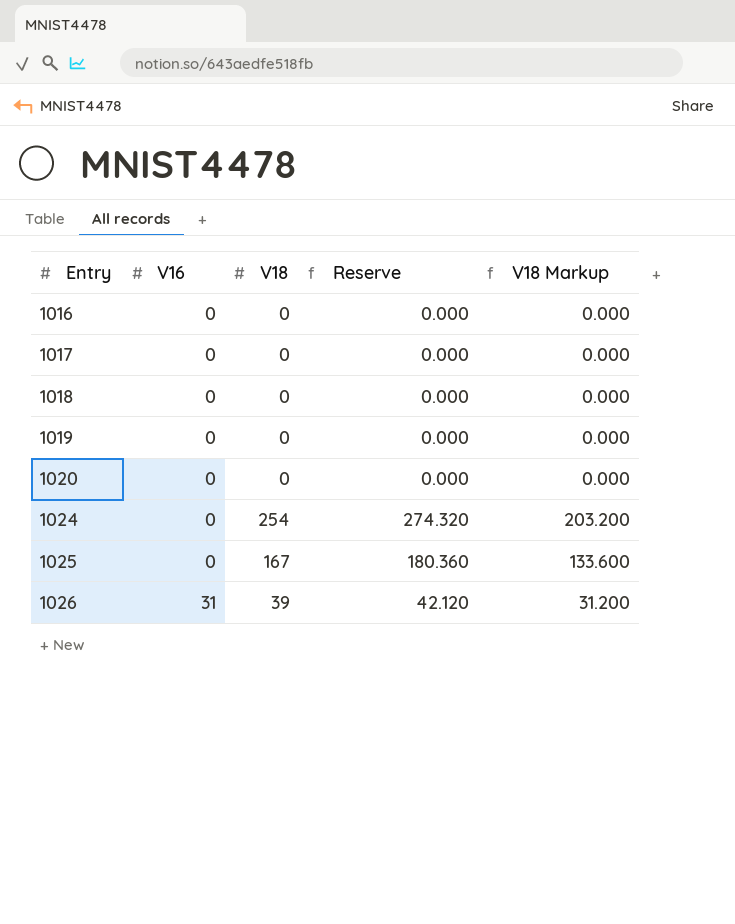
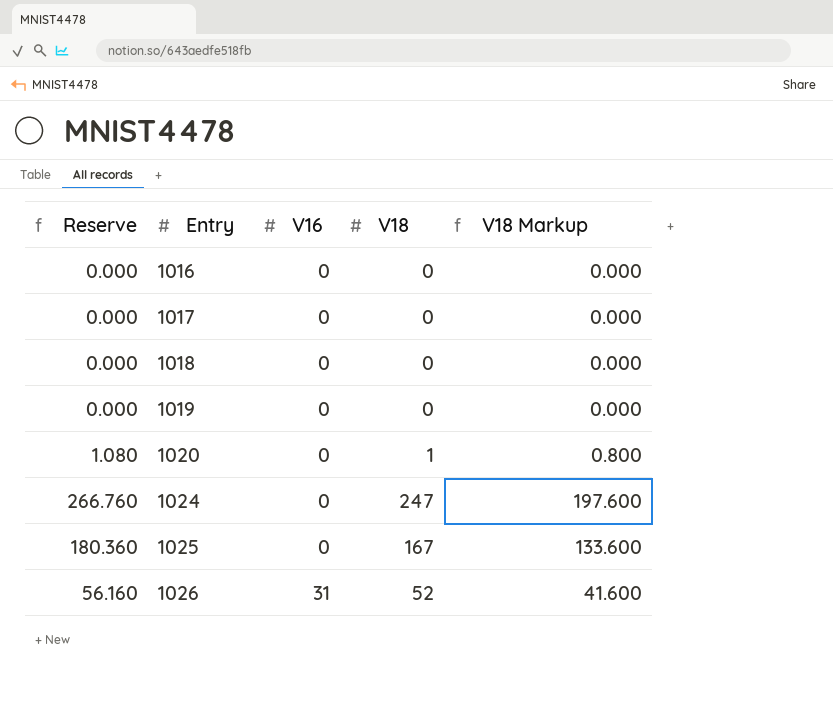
column Reserve | position: 4 -> 1
1020 | Reserve: 0.000 -> 1.080
1020 | V18: 0 -> 1
1020 | V18 Markup: 0.000 -> 0.800
1024 | Reserve: 274.320 -> 266.760
1024 | V18: 254 -> 247
1024 | V18 Markup: 203.200 -> 197.600
1026 | Reserve: 42.120 -> 56.160
1026 | V18: 39 -> 52
1026 | V18 Markup: 31.200 -> 41.600

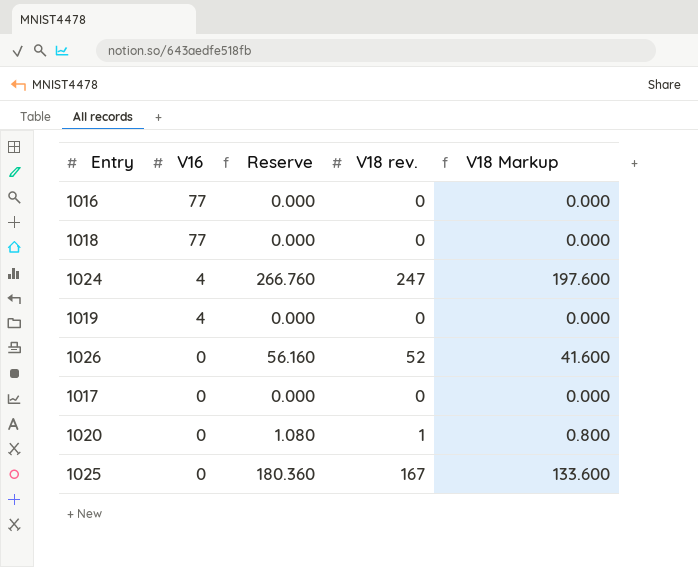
row order: Entry ascending -> V16 descending
column Reserve | position: 1 -> 3
column name: V18 -> V18 rev.
1016 | V16: 0 -> 77
1018 | V16: 0 -> 77
1024 | V16: 0 -> 4
1019 | V16: 0 -> 4
1026 | V16: 31 -> 0

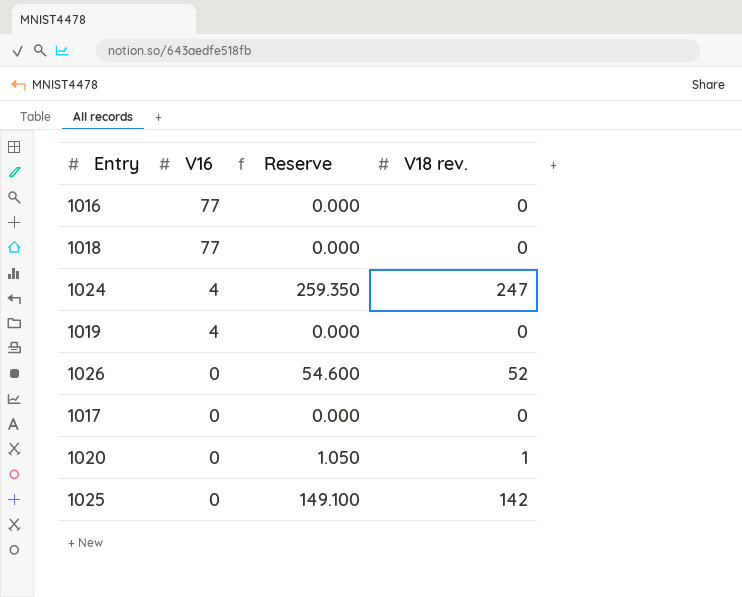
column V18 Markup | formula: [V18 rev.] * 0.8 -> none
column Reserve | formula: [V18 rev.] * 1.08 -> [V18 rev.] * 1.05
1025 | V18 rev.: 167 -> 142

